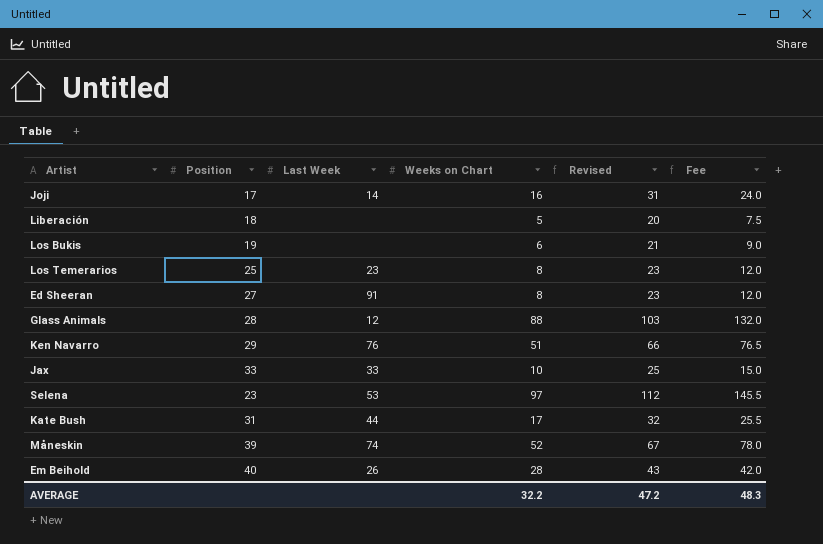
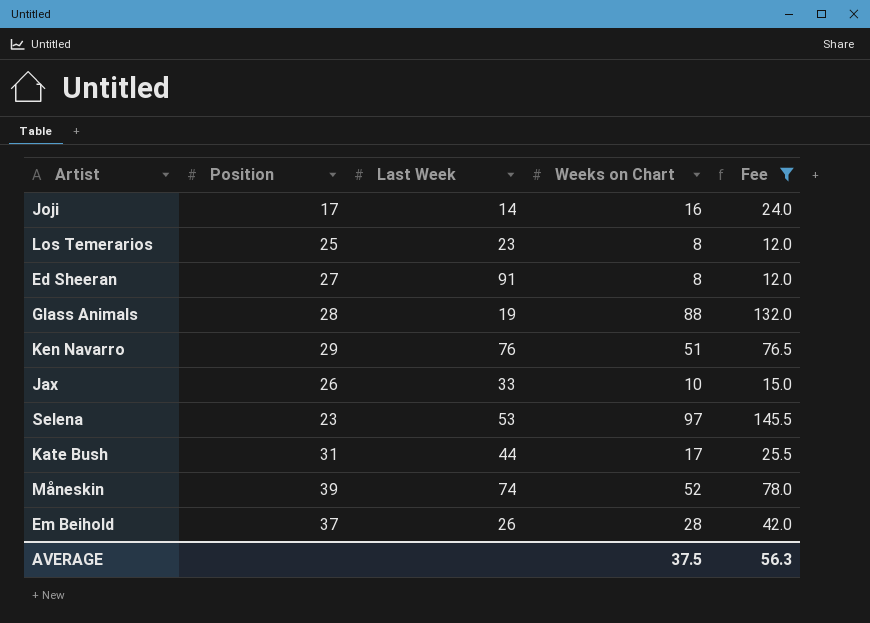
filter: none -> Fee >= 12.0
column Revised | formula: [Weeks on Chart] + 15 -> none
Glass Animals | Last Week: 12 -> 19
Jax | Position: 33 -> 26
Em Beihold | Position: 40 -> 37
AVERAGE | Weeks on Chart: 32.2 -> 37.5
AVERAGE | Fee: 48.3 -> 56.3

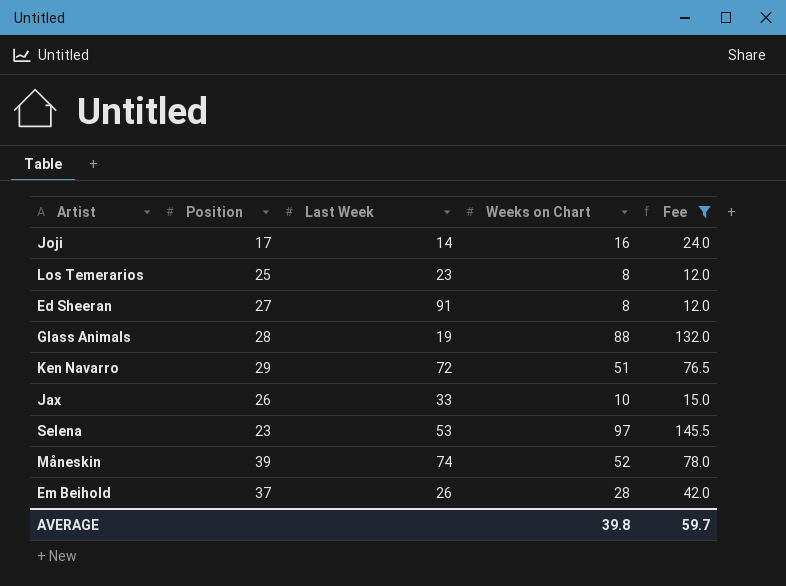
row Kate Bush: 31 | 44 | 17 | 25.5 -> none
Ken Navarro | Last Week: 76 -> 72
AVERAGE | Weeks on Chart: 37.5 -> 39.8
AVERAGE | Fee: 56.3 -> 59.7

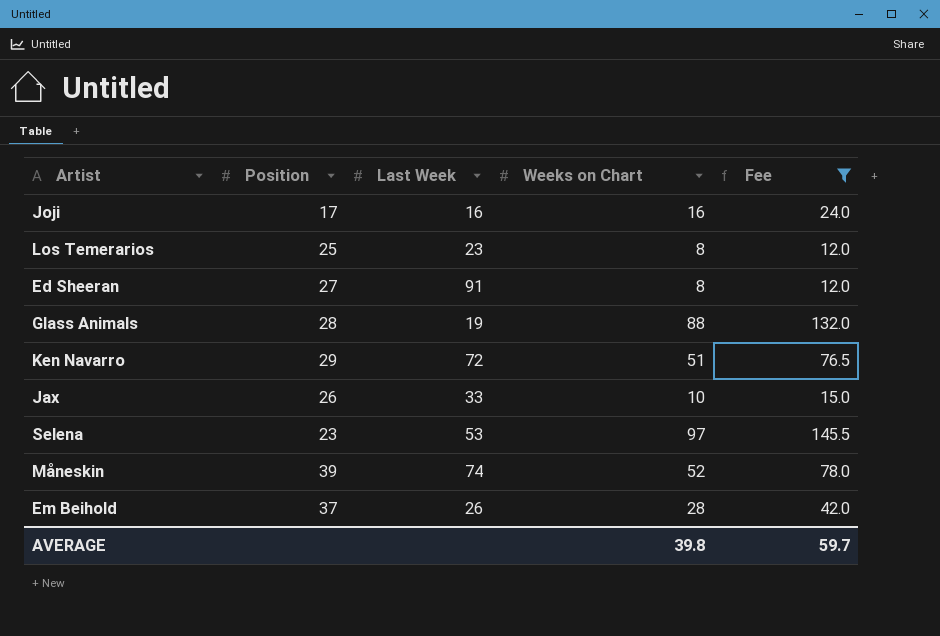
Joji | Last Week: 14 -> 16

